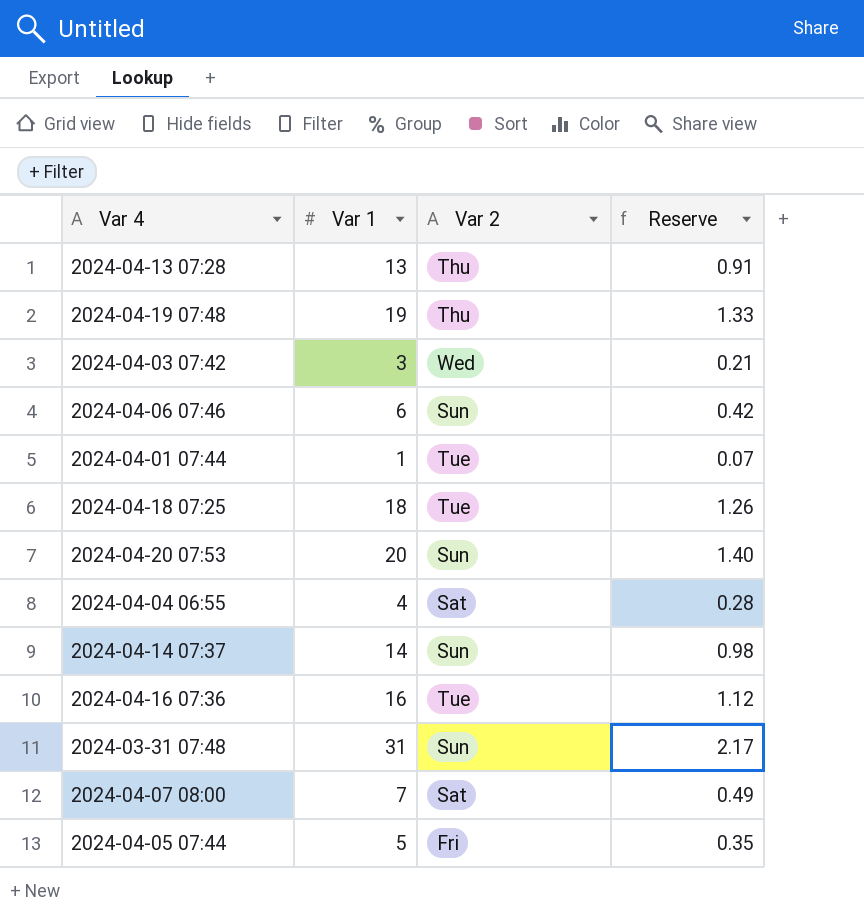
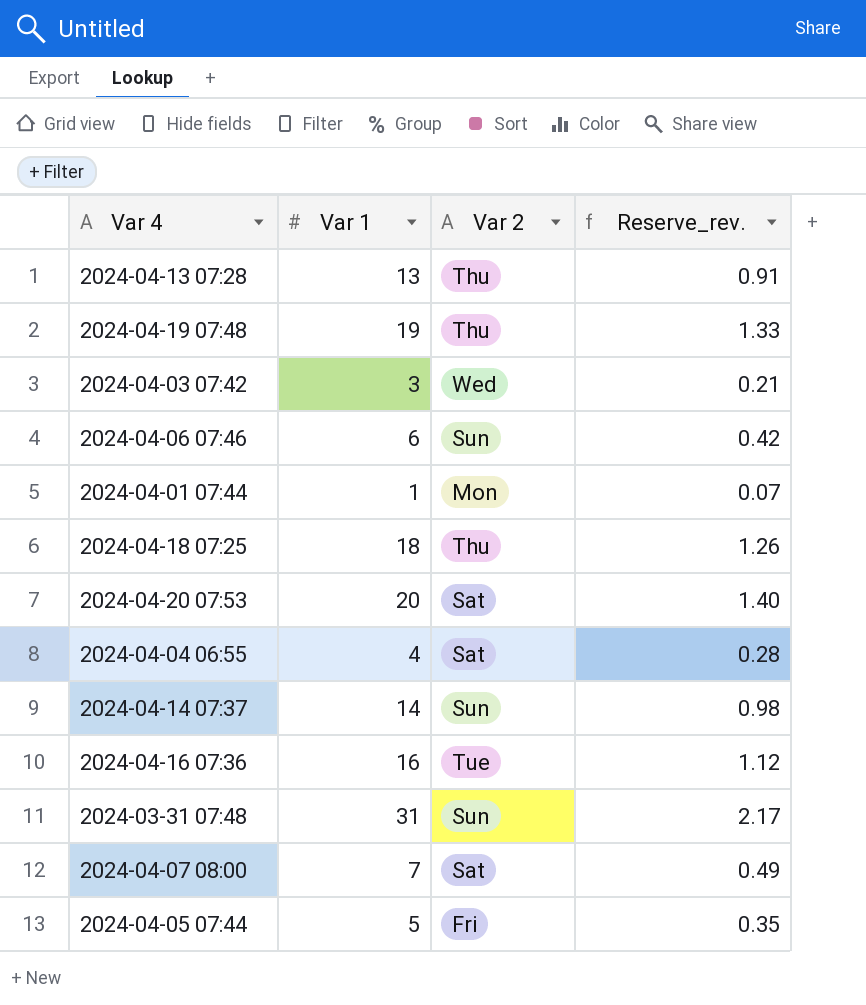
column name: Reserve -> Reserve_rev.
2024-04-01 07:44 | Var 2: Tue -> Mon
2024-04-18 07:25 | Var 2: Tue -> Thu
2024-04-20 07:53 | Var 2: Sun -> Sat

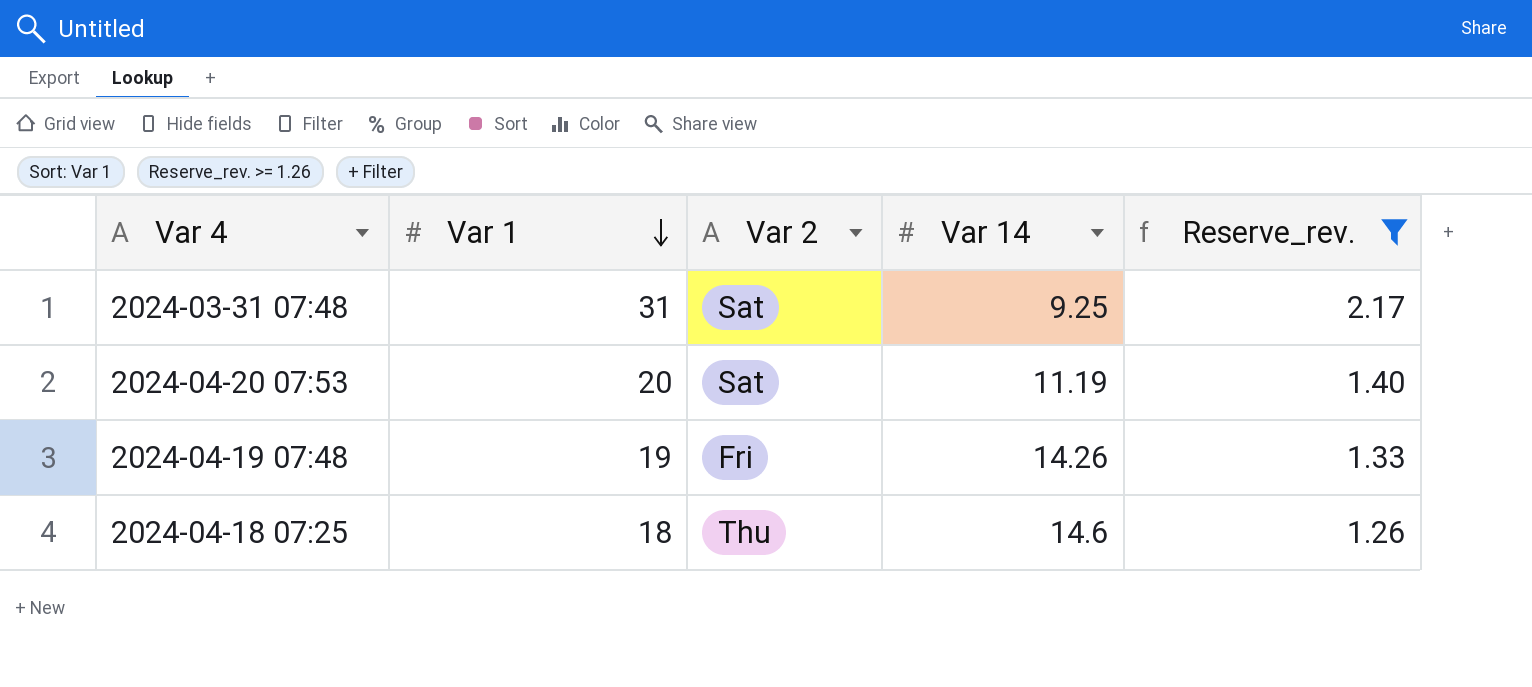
filter: none -> Reserve_rev. >= 1.26
row order: none -> Var 1 descending
column Var 14 | position: none -> 4
2024-03-31 07:48 | Var 2: Sun -> Sat
2024-04-19 07:48 | Var 2: Thu -> Fri

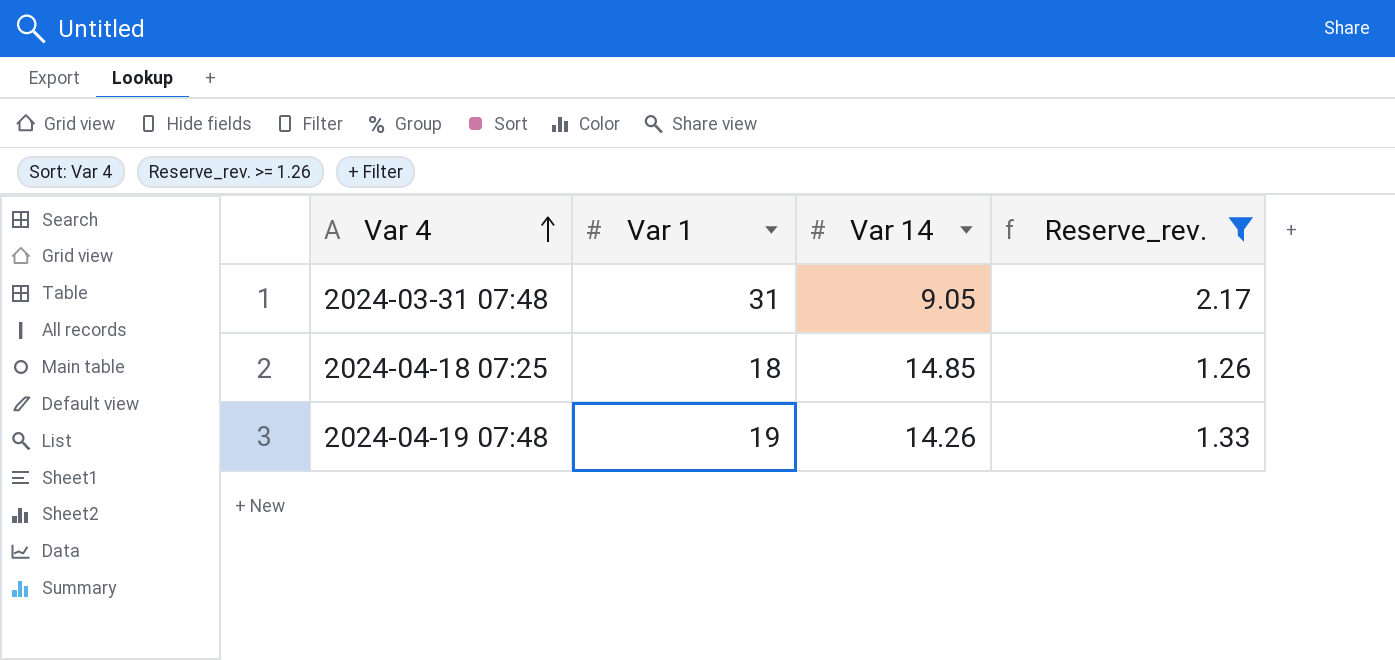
row order: Var 1 descending -> Var 4 ascending
column Var 2 | position: 3 -> none
row 2024-04-20 07:53: 20 | Sat | 11.19 | 1.40 -> none
2024-03-31 07:48 | Var 14: 9.25 -> 9.05
2024-04-18 07:25 | Var 14: 14.6 -> 14.85

